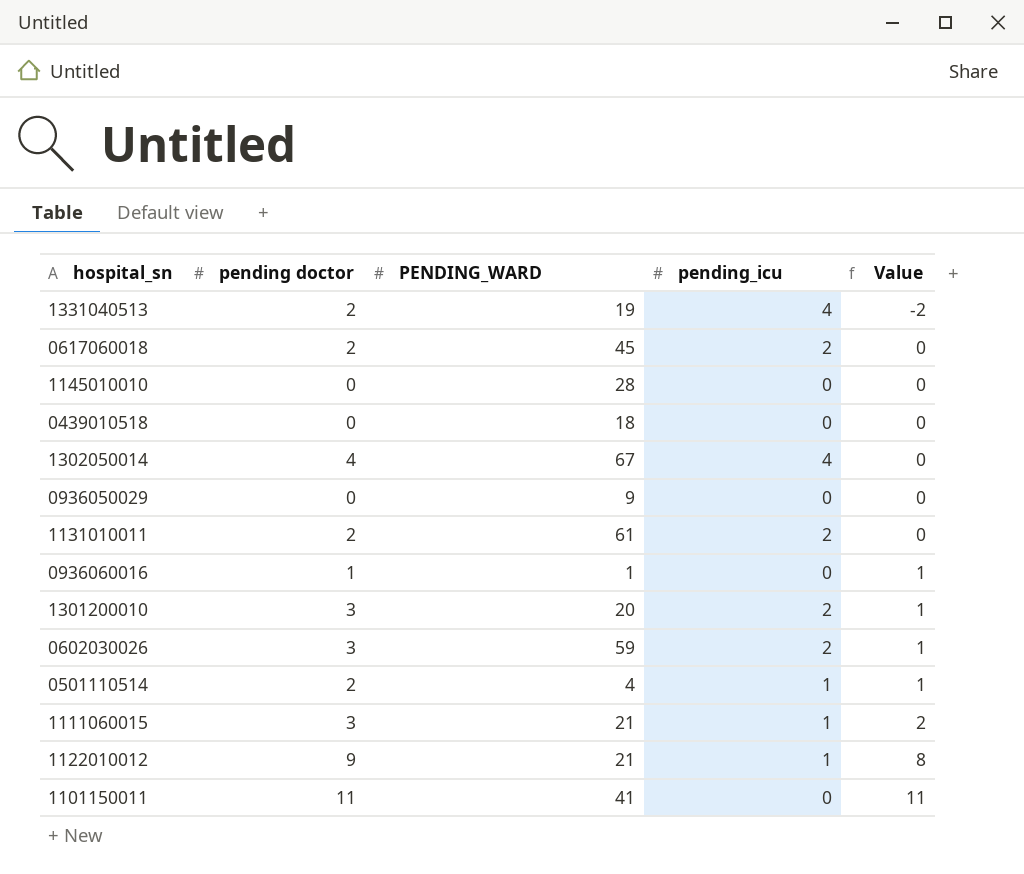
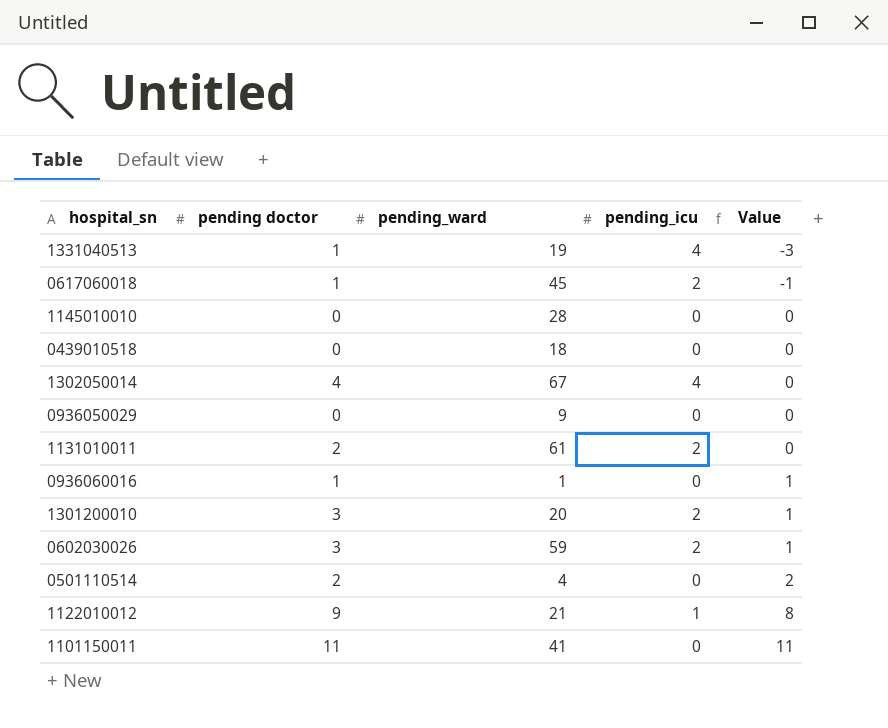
column name: PENDING_WARD -> pending_ward
row 1111060015: 3 | 21 | 1 | 2 -> none
1331040513 | pending doctor: 2 -> 1
1331040513 | Value: -2 -> -3
0617060018 | pending doctor: 2 -> 1
0617060018 | Value: 0 -> -1
0501110514 | pending_icu: 1 -> 0
0501110514 | Value: 1 -> 2

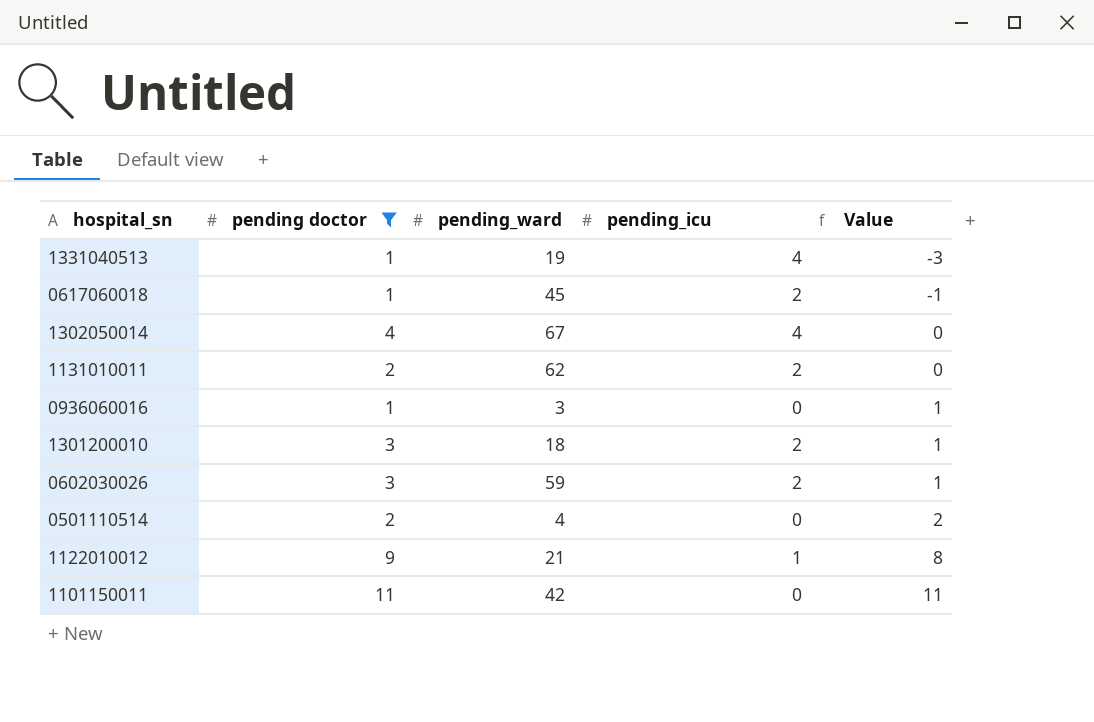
filter: none -> pending doctor != 0
1131010011 | pending_ward: 61 -> 62
0936060016 | pending_ward: 1 -> 3
1301200010 | pending_ward: 20 -> 18
1101150011 | pending_ward: 41 -> 42

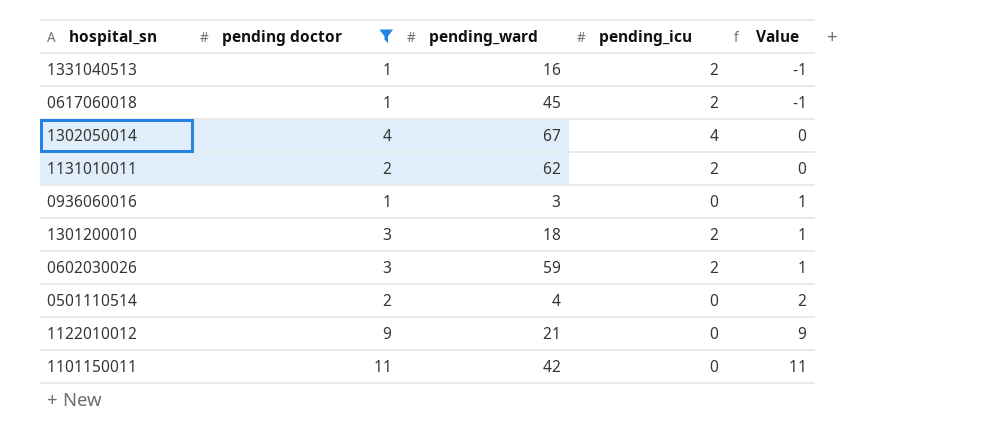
1331040513 | pending_ward: 19 -> 16
1331040513 | pending_icu: 4 -> 2
1331040513 | Value: -3 -> -1
1122010012 | pending_icu: 1 -> 0
1122010012 | Value: 8 -> 9

